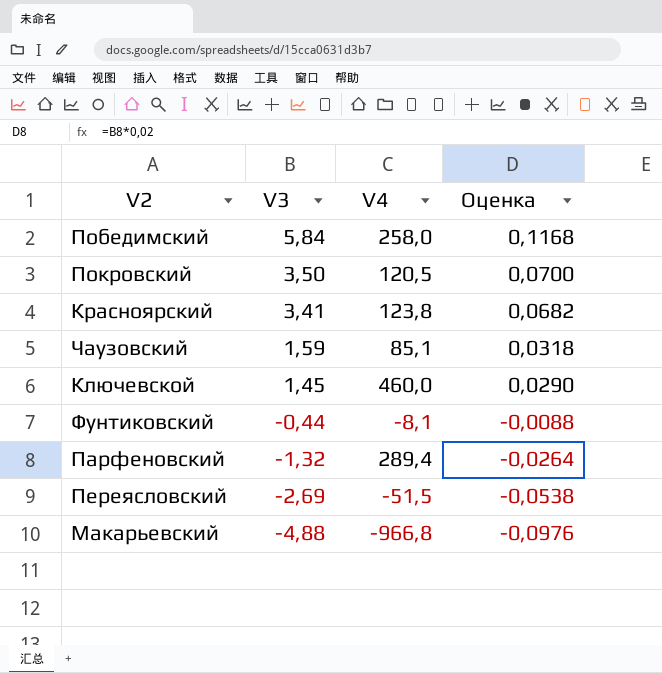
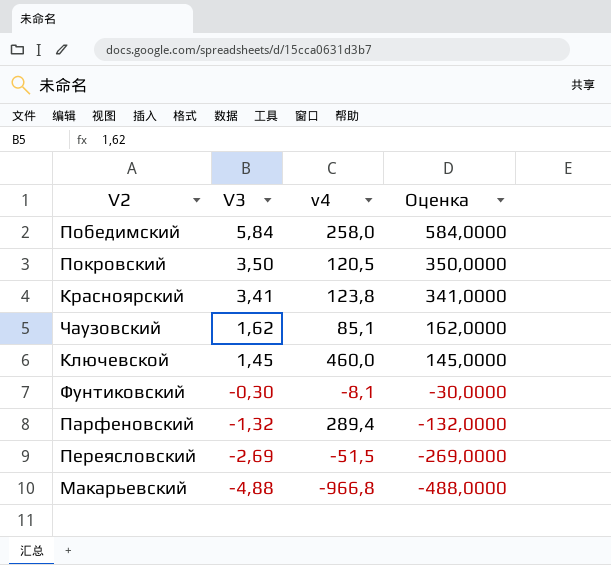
column name: V4 -> v4
column Оценка | formula: [V3] * 0,02 -> [V3] * 100
Чаузовский | V3: 1,59 -> 1,62
Фунтиковский | V3: -0,44 -> -0,30

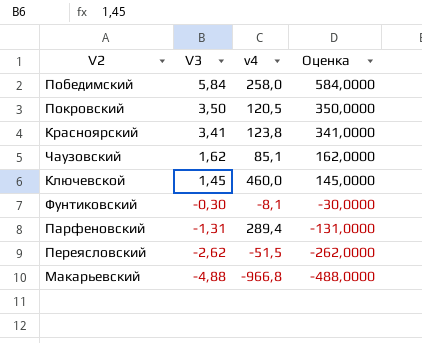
Парфеновский | V3: -1,32 -> -1,31
Парфеновский | Оценка: -132,0000 -> -131,0000
Переясловский | V3: -2,69 -> -2,62
Переясловский | Оценка: -269,0000 -> -262,0000

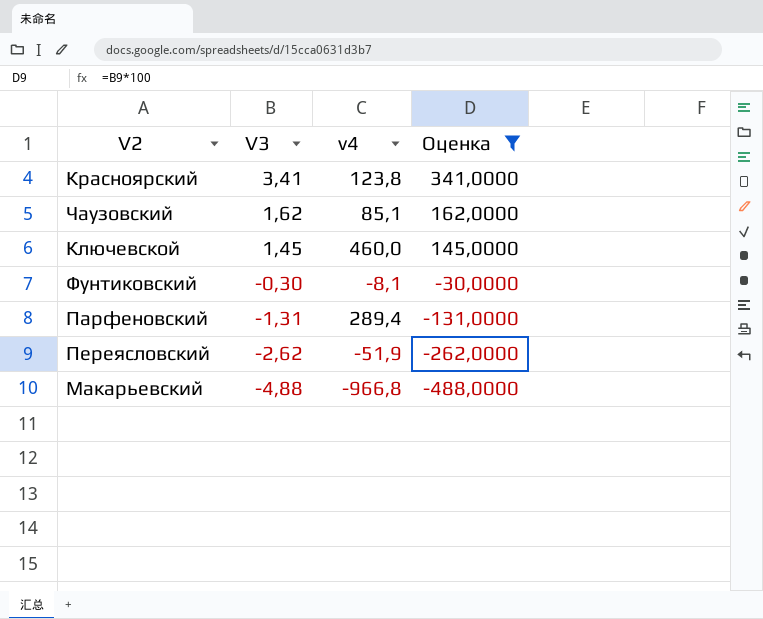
filter: none -> Оценка <= 341,0000
Переясловский | v4: -51,5 -> -51,9

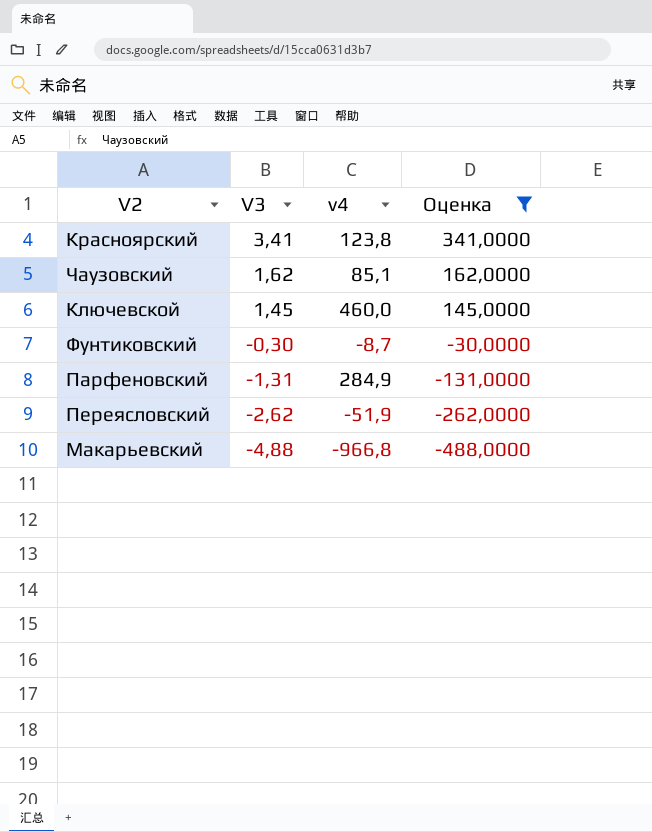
Фунтиковский | v4: -8,1 -> -8,7
Парфеновский | v4: 289,4 -> 284,9

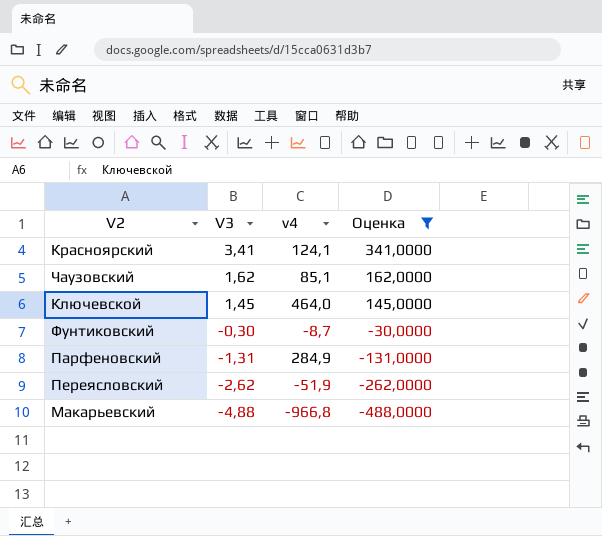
Красноярский | v4: 123,8 -> 124,1
Ключевской | v4: 460,0 -> 464,0

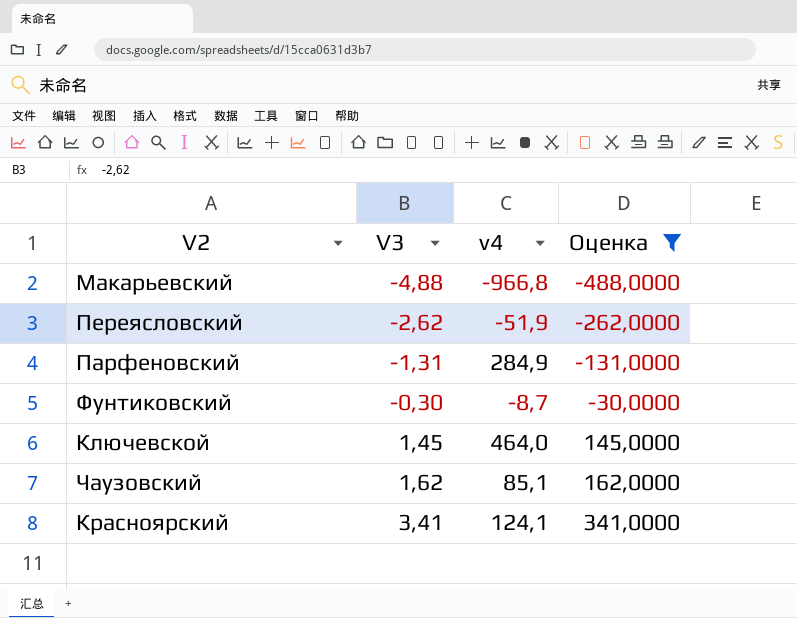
row order: V3 descending -> V3 ascending

